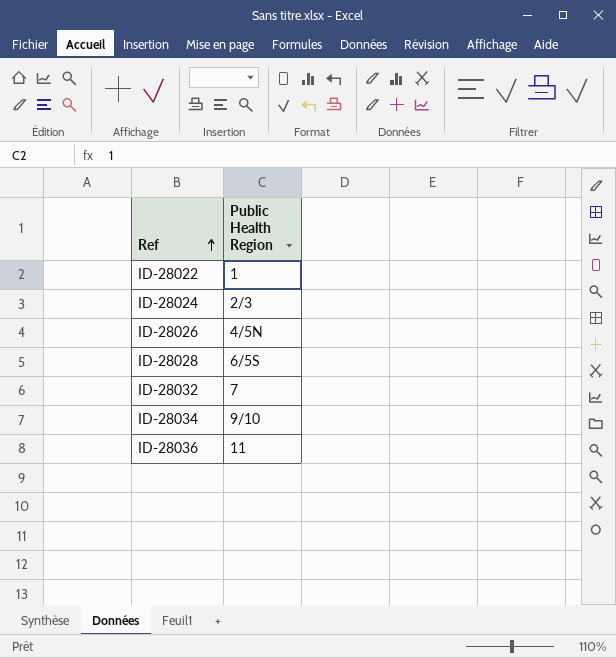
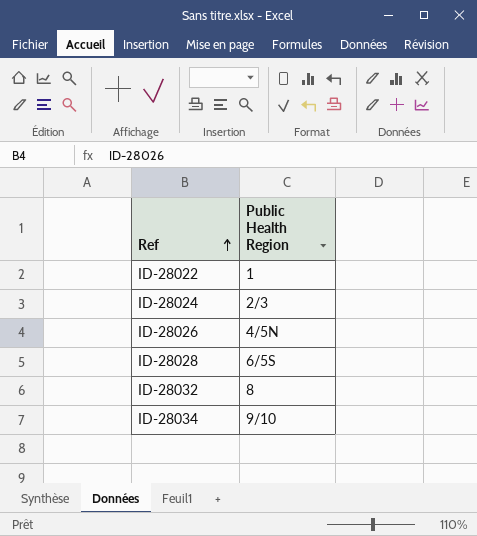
row ID-28036: 11 -> none
ID-28032 | Public Health Region: 7 -> 8

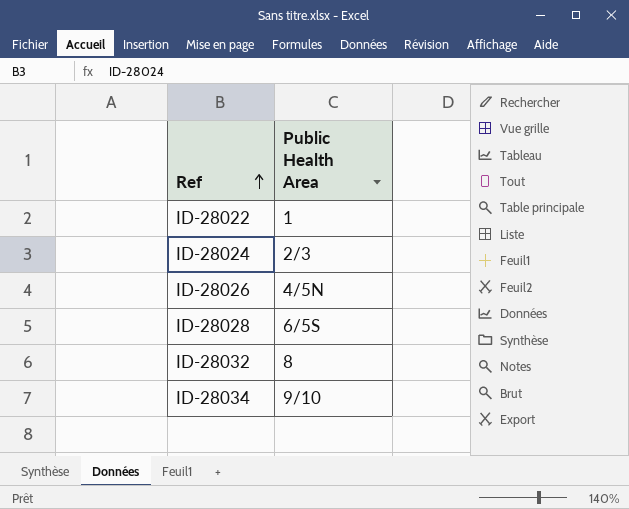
column name: Public Health Region -> Public Health Area

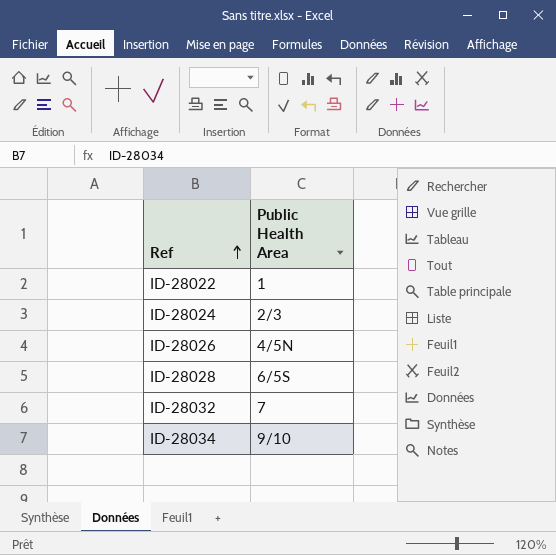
ID-28032 | Public Health Area: 8 -> 7

